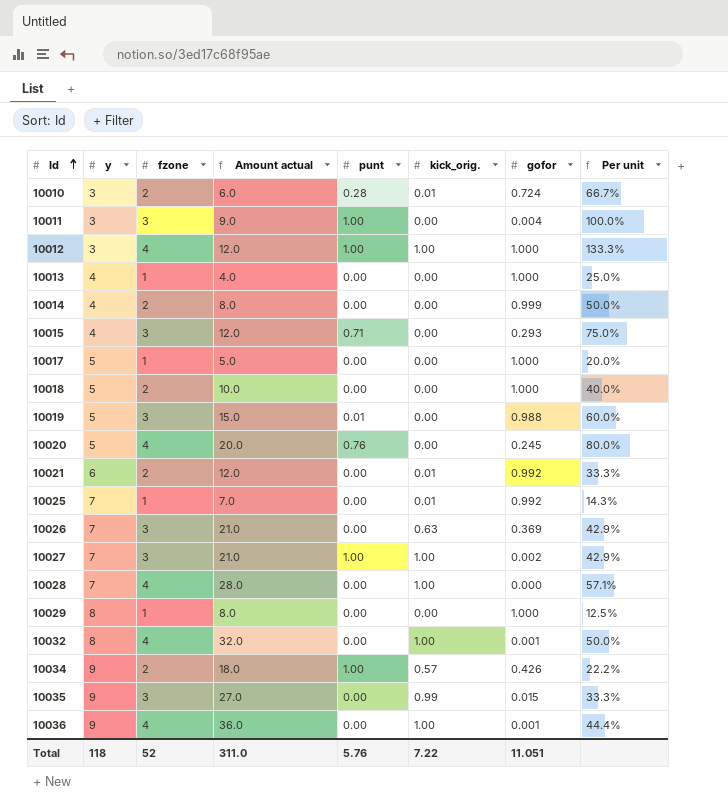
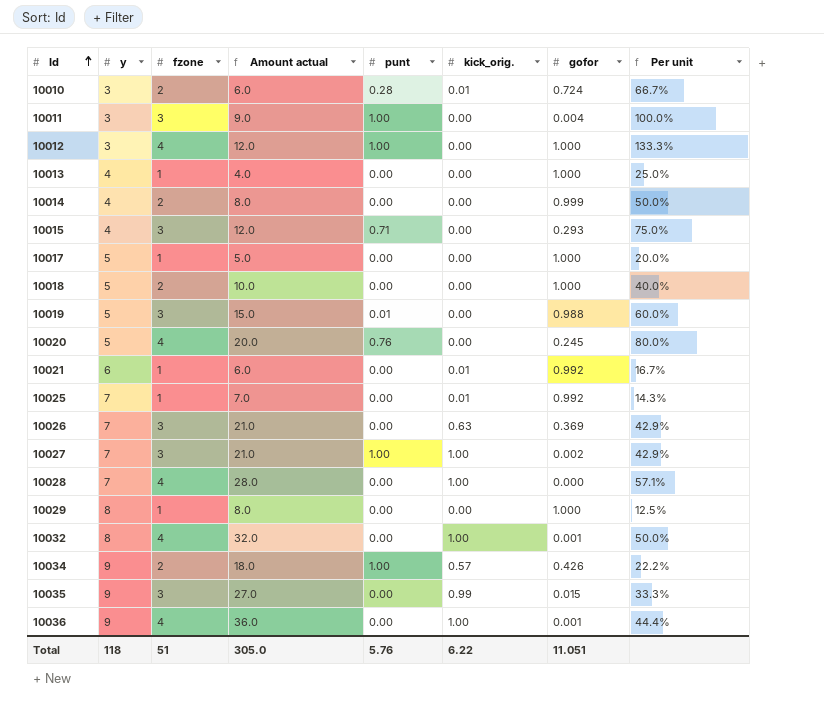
10012 | kick_orig.: 1.00 -> 0.00
10021 | fzone: 2 -> 1
10021 | Amount actual: 12.0 -> 6.0
10021 | Per unit: 33.3% -> 16.7%
Total | fzone: 52 -> 51
Total | Amount actual: 311.0 -> 305.0
Total | kick_orig.: 7.22 -> 6.22

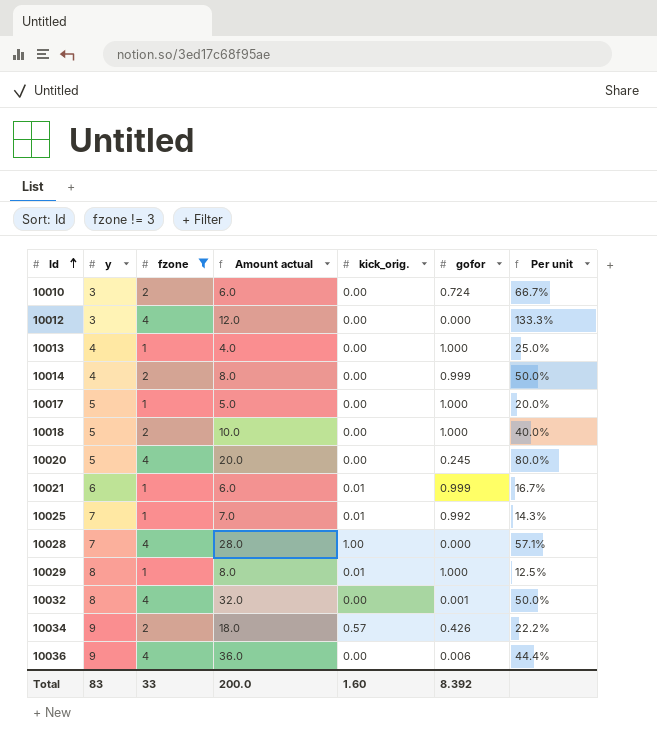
filter: none -> fzone != 3
column punt | position: 5 -> none
10010 | kick_orig.: 0.01 -> 0.00
10012 | gofor: 1.000 -> 0.000
10021 | gofor: 0.992 -> 0.999
10029 | kick_orig.: 0.00 -> 0.01
10032 | kick_orig.: 1.00 -> 0.00
10036 | kick_orig.: 1.00 -> 0.00
10036 | gofor: 0.001 -> 0.006
Total | y: 118 -> 83
Total | fzone: 51 -> 33
Total | Amount actual: 305.0 -> 200.0
Total | kick_orig.: 6.22 -> 1.60
Total | gofor: 11.051 -> 8.392

